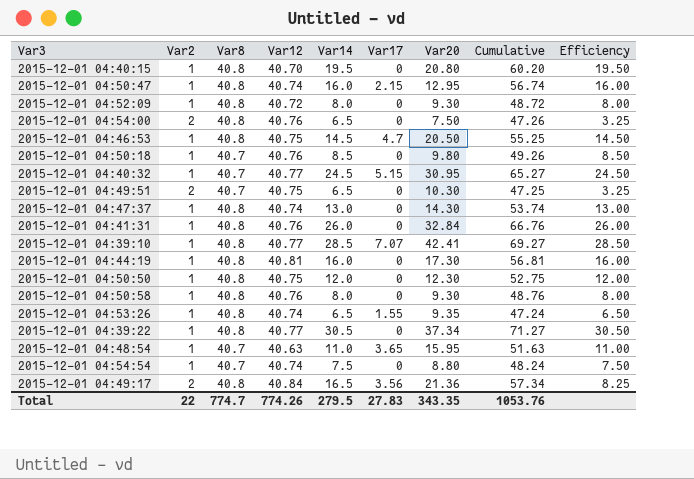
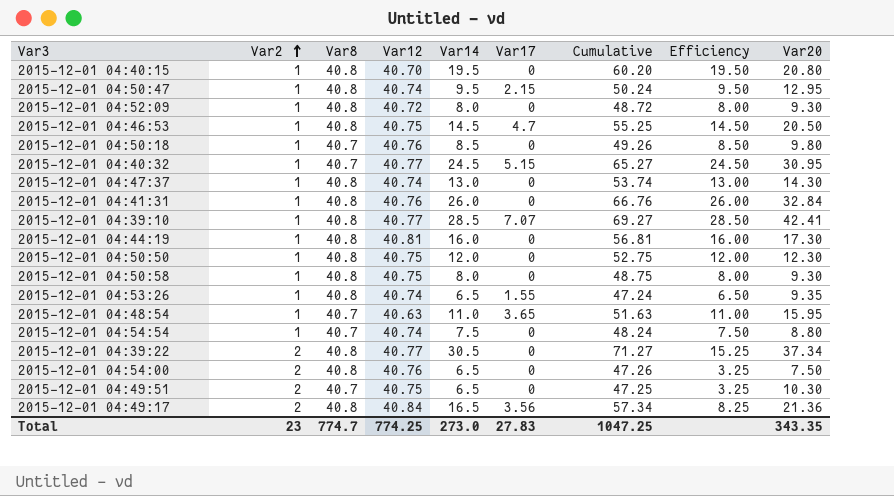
row order: none -> Var2 ascending
column Var20 | position: 7 -> 9
2015-12-01 04:50:47 | Var14: 16.0 -> 9.5
2015-12-01 04:50:47 | Cumulative: 56.74 -> 50.24
2015-12-01 04:50:47 | Efficiency: 16.00 -> 9.50
2015-12-01 04:50:58 | Var12: 40.76 -> 40.75
2015-12-01 04:50:58 | Cumulative: 48.76 -> 48.75
2015-12-01 04:39:22 | Var2: 1 -> 2
2015-12-01 04:39:22 | Efficiency: 30.50 -> 15.25
Total | Var2: 22 -> 23
Total | Var12: 774.26 -> 774.25
Total | Var14: 279.5 -> 273.0
Total | Cumulative: 1053.76 -> 1047.25

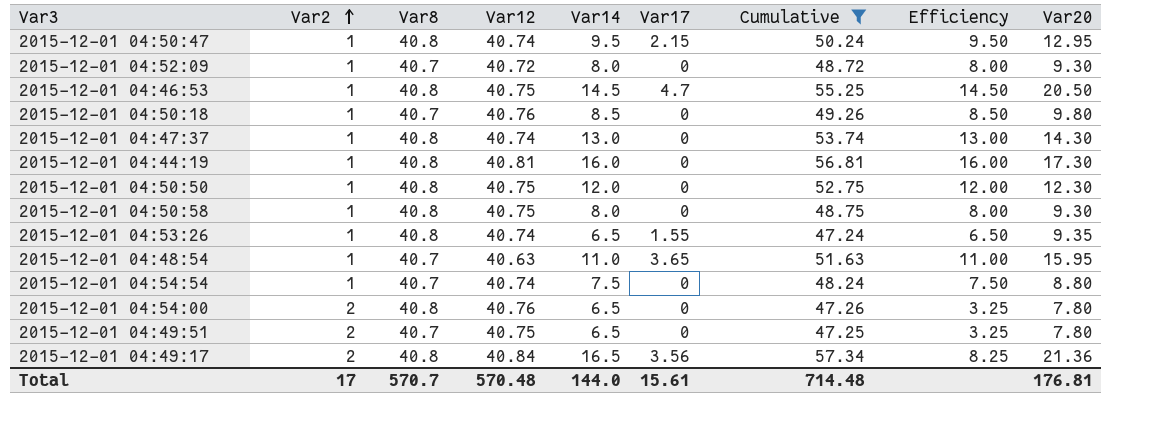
filter: none -> Cumulative <= 57.34
2015-12-01 04:52:09 | Var8: 40.8 -> 40.7
2015-12-01 04:54:00 | Var20: 7.50 -> 7.80
2015-12-01 04:49:51 | Var20: 10.30 -> 7.80
Total | Var2: 23 -> 17
Total | Var8: 774.7 -> 570.7
Total | Var12: 774.25 -> 570.48
Total | Var14: 273.0 -> 144.0
Total | Var17: 27.83 -> 15.61
Total | Cumulative: 1047.25 -> 714.48
Total | Var20: 343.35 -> 176.81

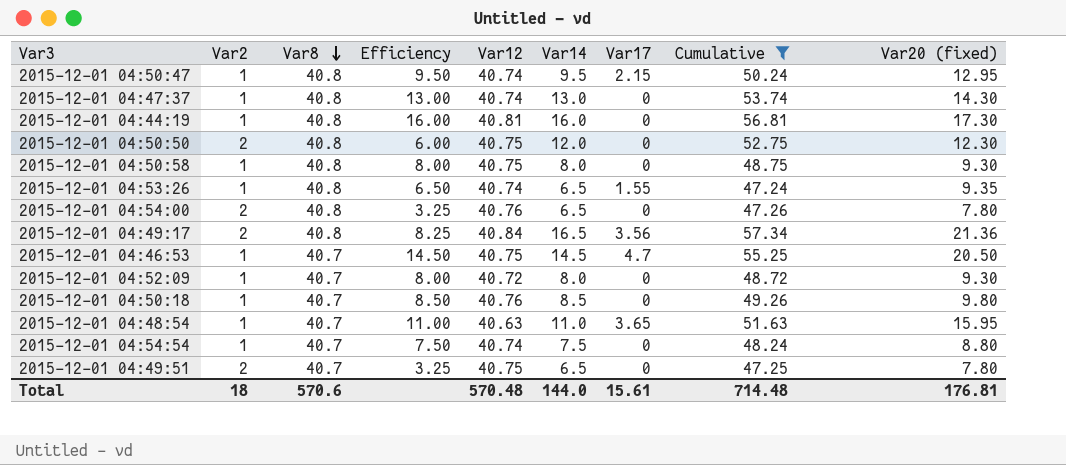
row order: Var2 ascending -> Var8 descending
column Efficiency | position: 8 -> 4
column name: Var20 -> Var20 (fixed)
2015-12-01 04:50:50 | Var2: 1 -> 2
2015-12-01 04:50:50 | Efficiency: 12.00 -> 6.00
2015-12-01 04:46:53 | Var8: 40.8 -> 40.7
Total | Var2: 17 -> 18
Total | Var8: 570.7 -> 570.6

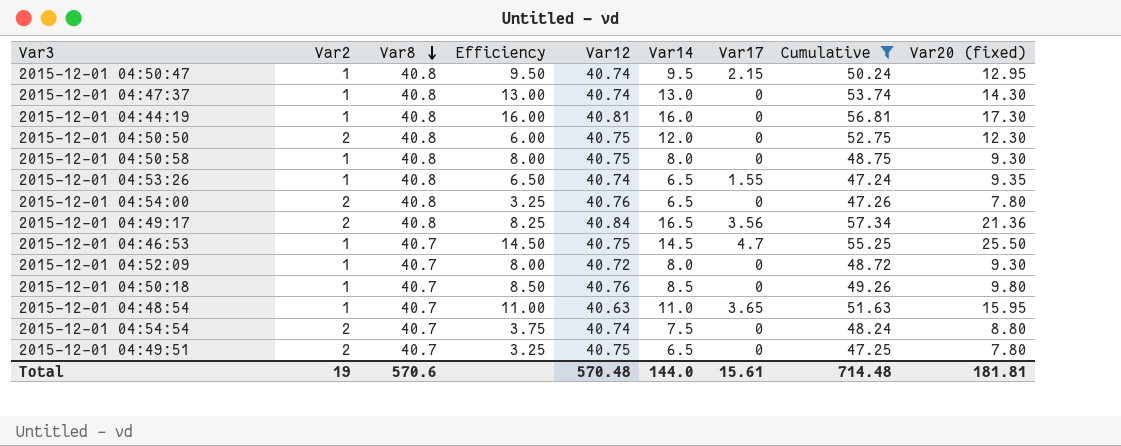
2015-12-01 04:46:53 | Var20 (fixed): 20.50 -> 25.50
2015-12-01 04:54:54 | Var2: 1 -> 2
2015-12-01 04:54:54 | Efficiency: 7.50 -> 3.75
Total | Var2: 18 -> 19
Total | Var20 (fixed): 176.81 -> 181.81

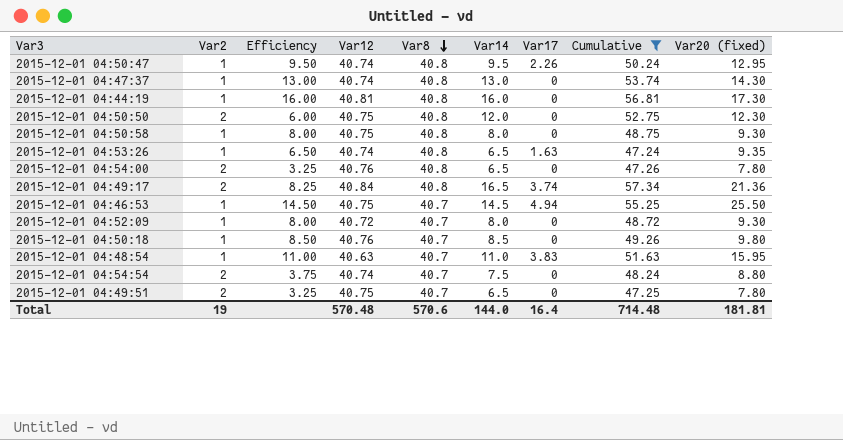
column Var8 | position: 3 -> 5
2015-12-01 04:50:47 | Var17: 2.15 -> 2.26
2015-12-01 04:53:26 | Var17: 1.55 -> 1.63
2015-12-01 04:49:17 | Var17: 3.56 -> 3.74
2015-12-01 04:46:53 | Var17: 4.7 -> 4.94
2015-12-01 04:48:54 | Var17: 3.65 -> 3.83
Total | Var17: 15.61 -> 16.4

